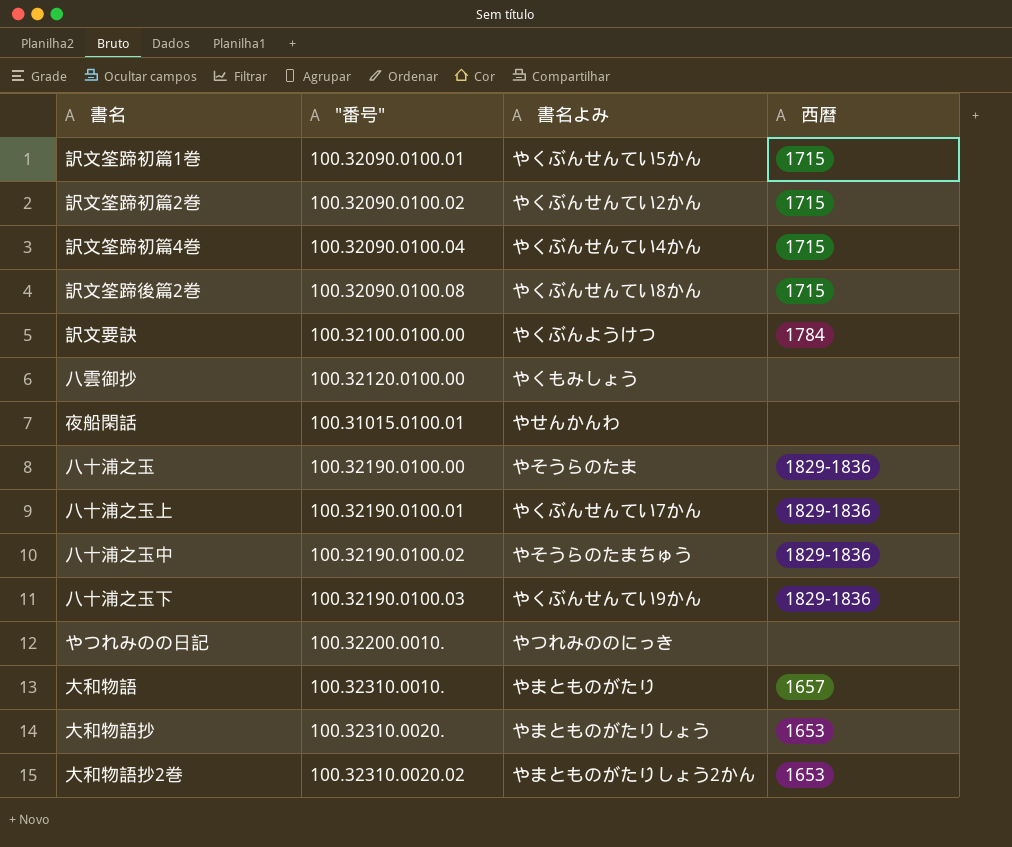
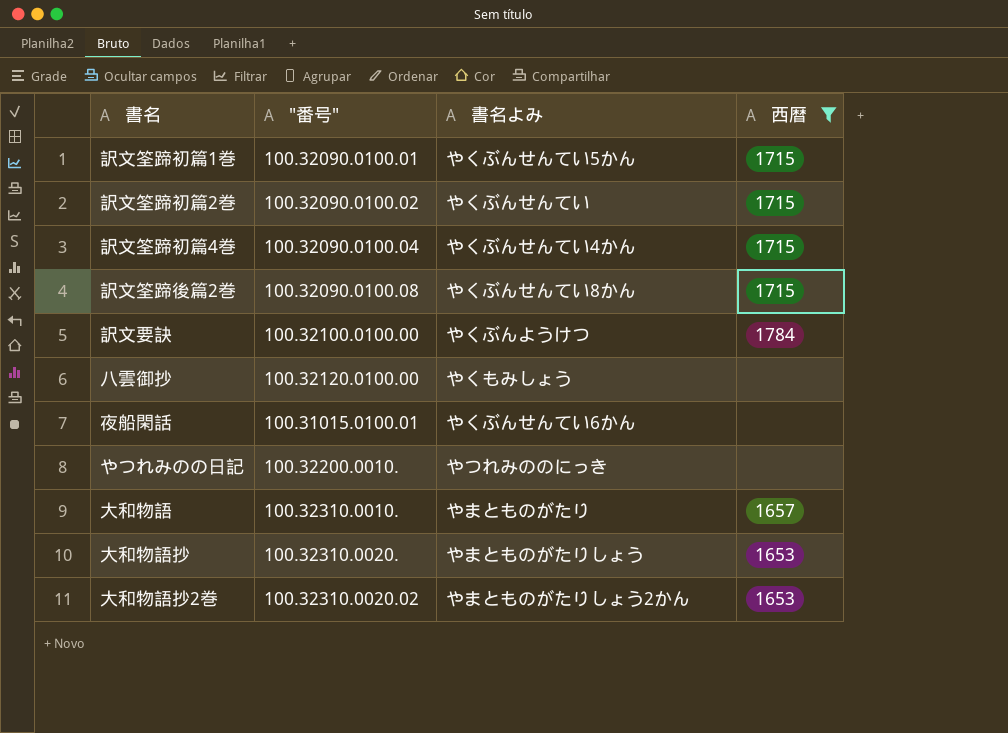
filter: none -> 西暦 != 1829-1836
訳文筌蹄初篇2巻 | 書名よみ: やくぶんせんてい2かん -> やくぶんせんてい
夜船閑話 | 書名よみ: やせんかんわ -> やくぶんせんてい6かん

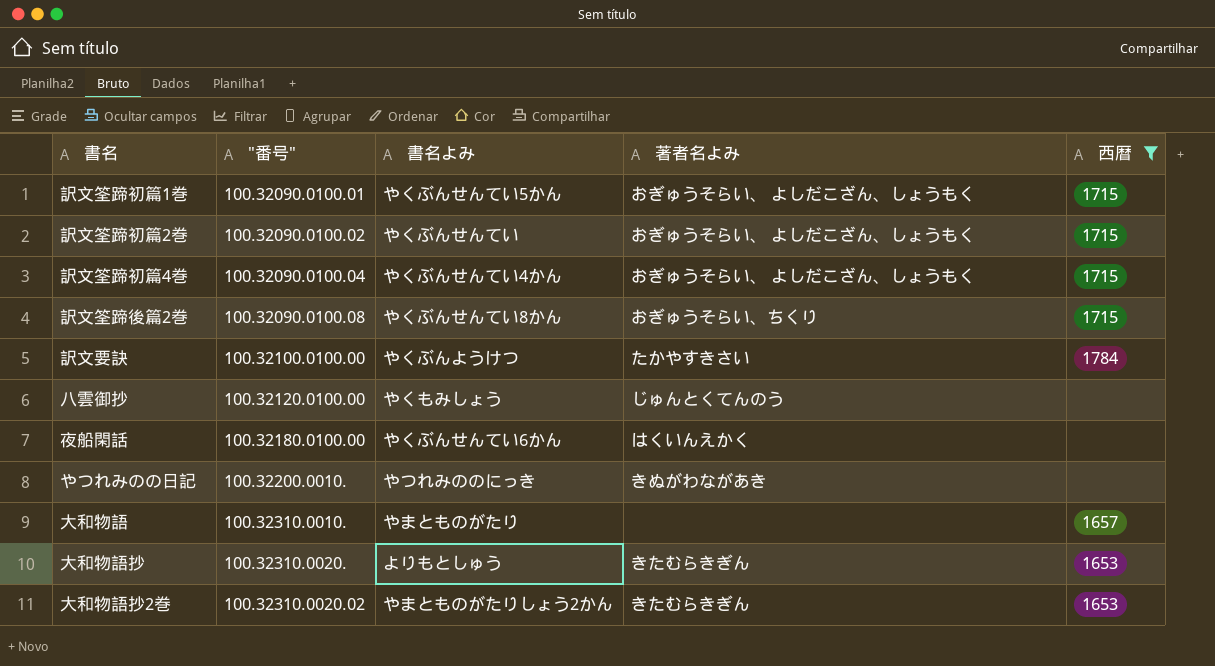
column 著者名よみ | position: none -> 4
夜船閑話 | "番号": 100.31015.0100.01 -> 100.32180.0100.00
大和物語抄 | 書名よみ: やまとものがたりしょう -> よりもとしゅう

